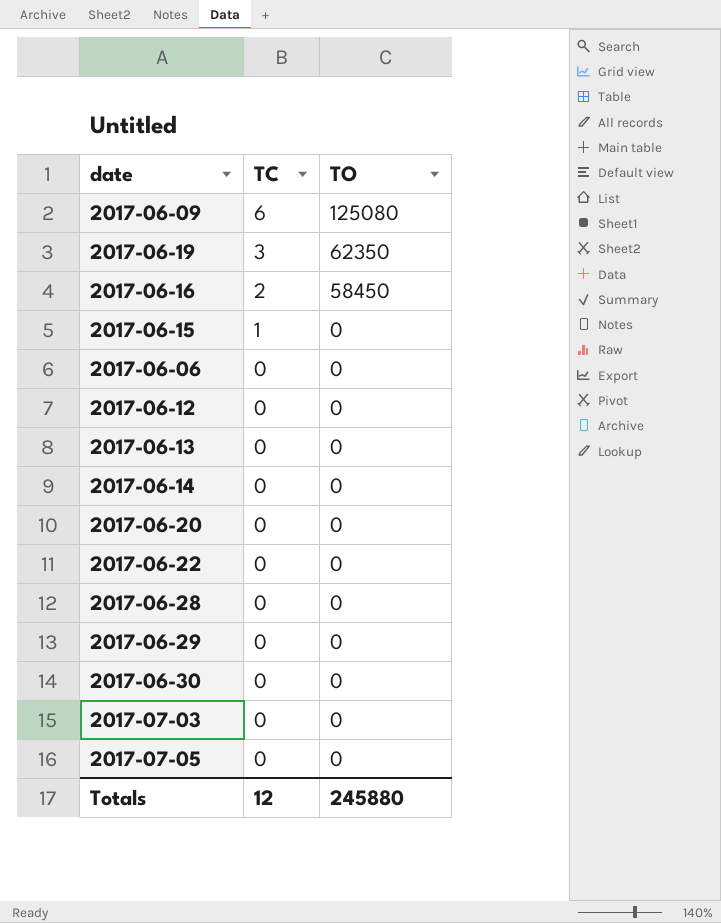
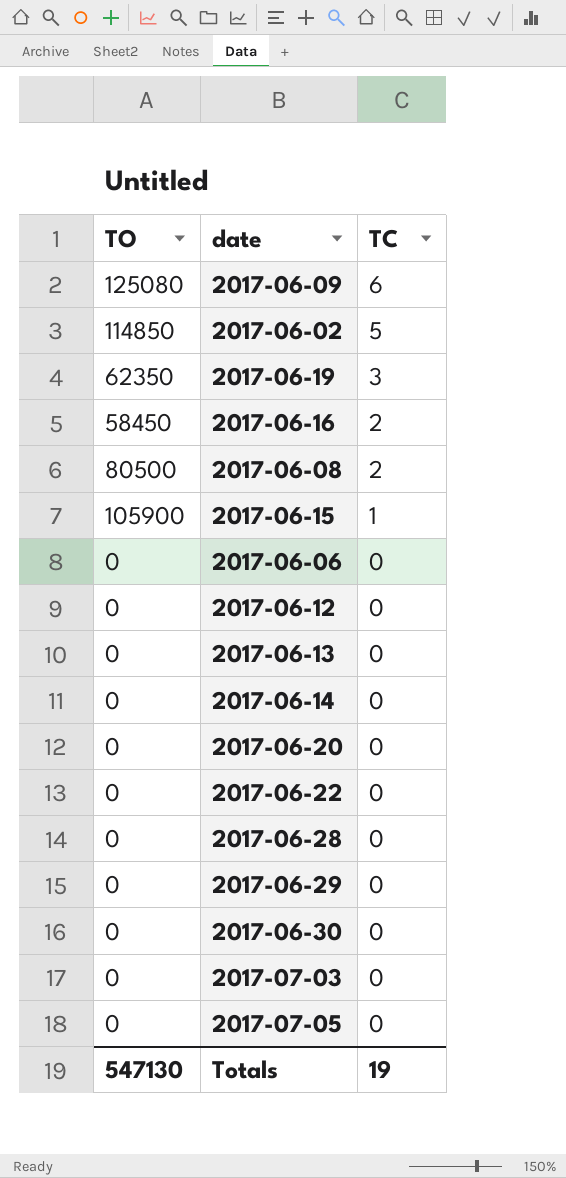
column TO | position: 3 -> 1
row 2017-06-02: none -> 114850 | 5
row 2017-06-08: none -> 80500 | 2
2017-06-15 | TO: 0 -> 105900
Totals | TO: 245880 -> 547130
Totals | TC: 12 -> 19

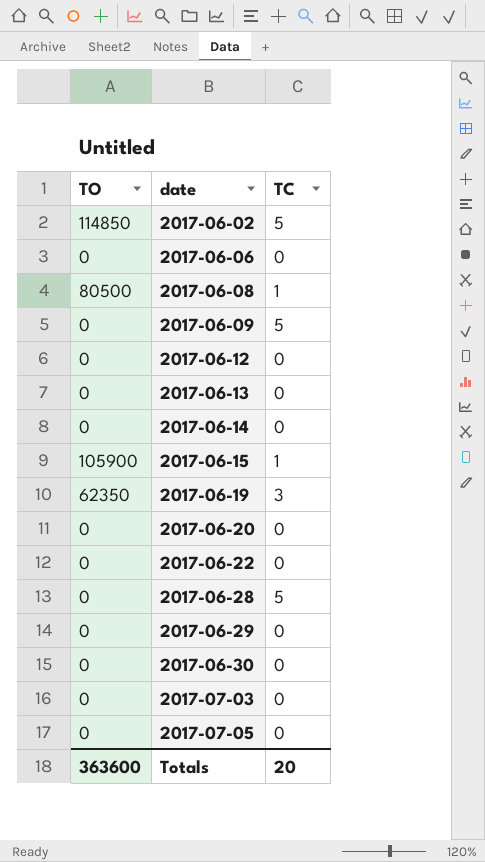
row order: TC descending -> date ascending
row 2017-06-16: 58450 | 2 -> none
2017-06-08 | TC: 2 -> 1
2017-06-09 | TO: 125080 -> 0
2017-06-09 | TC: 6 -> 5
2017-06-28 | TC: 0 -> 5
Totals | TO: 547130 -> 363600
Totals | TC: 19 -> 20

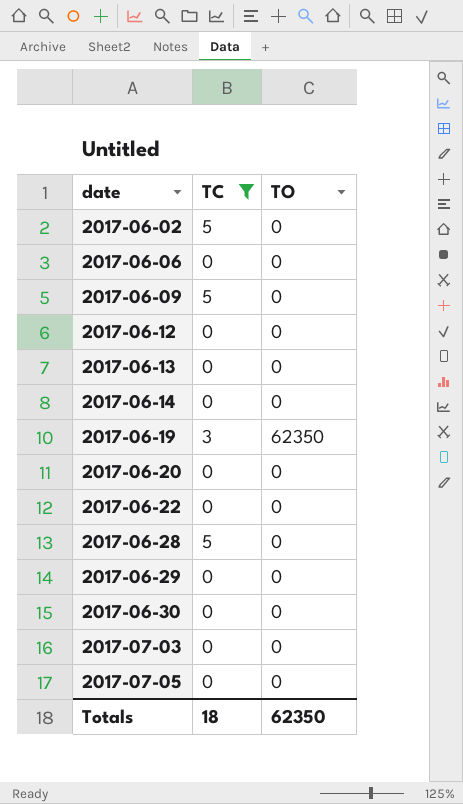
filter: none -> TC != 1
column TO | position: 1 -> 3
2017-06-02 | TO: 114850 -> 0
Totals | TC: 20 -> 18
Totals | TO: 363600 -> 62350

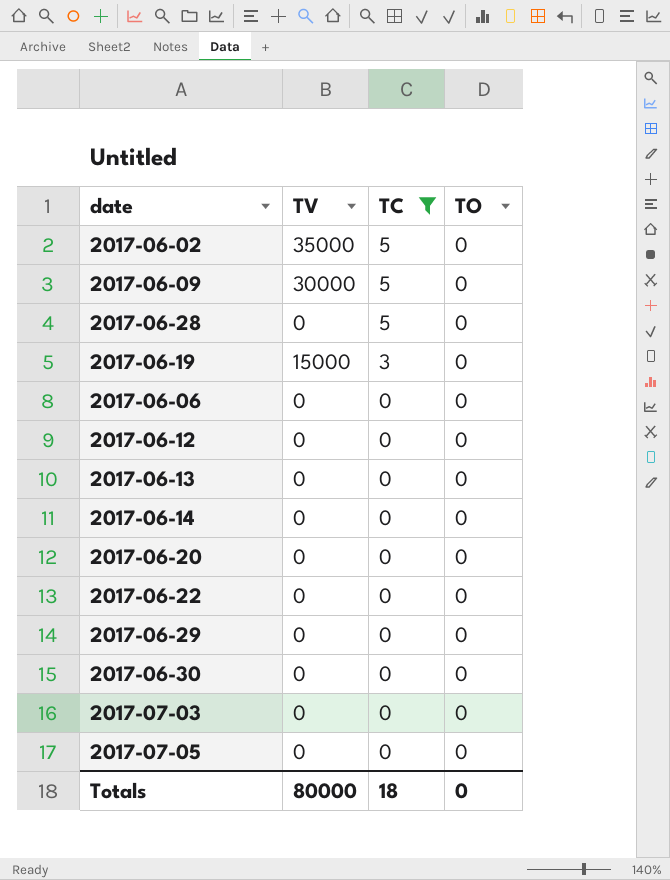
row order: date ascending -> TC descending
column TV | position: none -> 2
2017-06-19 | TO: 62350 -> 0
Totals | TO: 62350 -> 0

